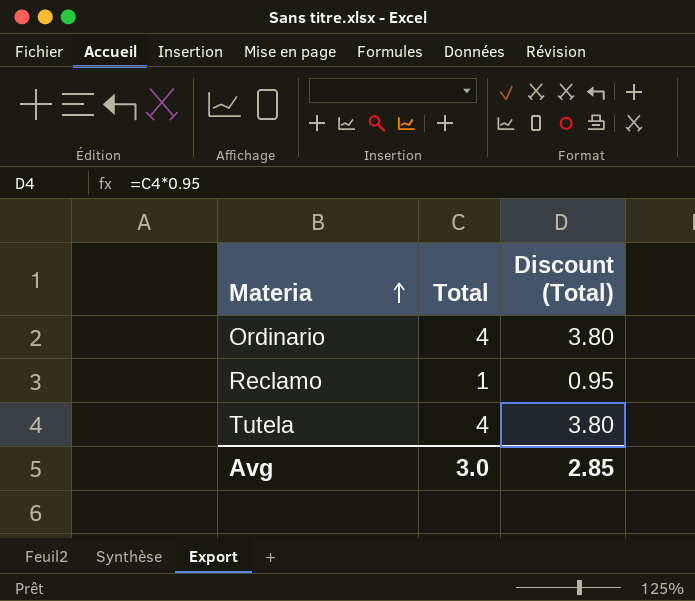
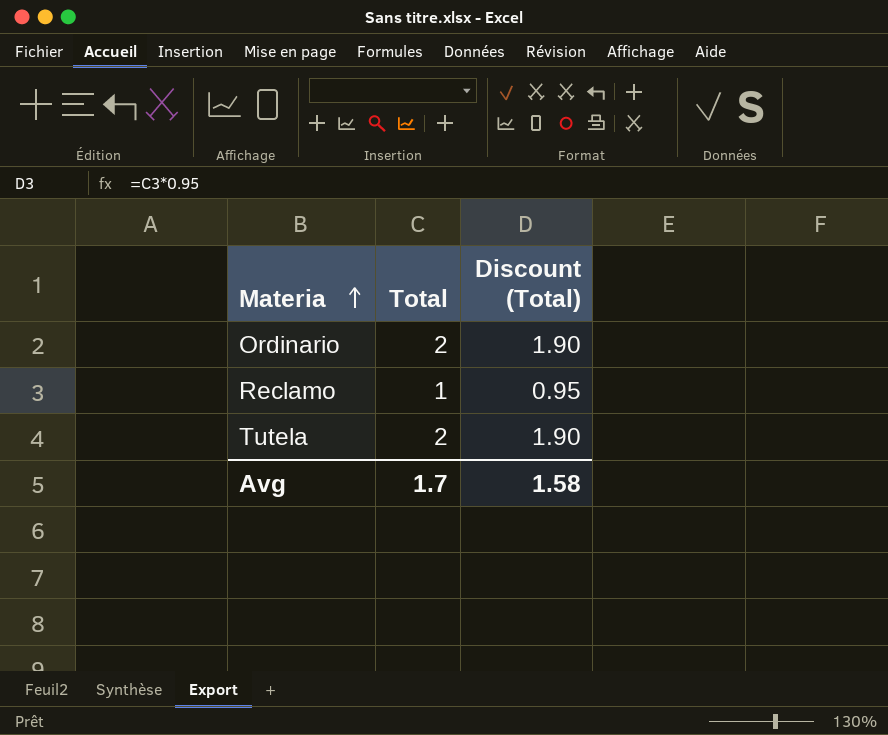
Ordinario | Total: 4 -> 2
Ordinario | Discount (Total): 3.80 -> 1.90
Tutela | Total: 4 -> 2
Tutela | Discount (Total): 3.80 -> 1.90
Avg | Total: 3.0 -> 1.7
Avg | Discount (Total): 2.85 -> 1.58

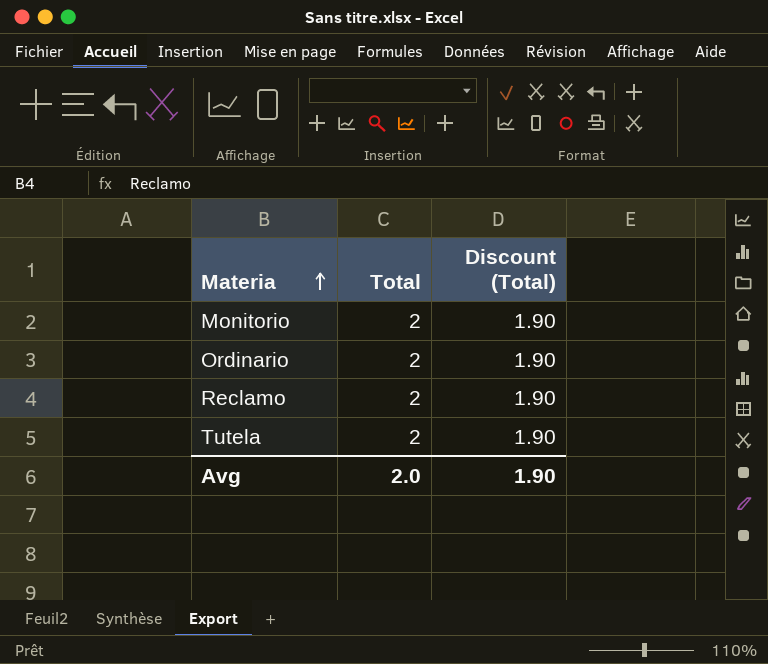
row Monitorio: none -> 2 | 1.90
Reclamo | Total: 1 -> 2
Reclamo | Discount (Total): 0.95 -> 1.90
Avg | Total: 1.7 -> 2.0
Avg | Discount (Total): 1.58 -> 1.90

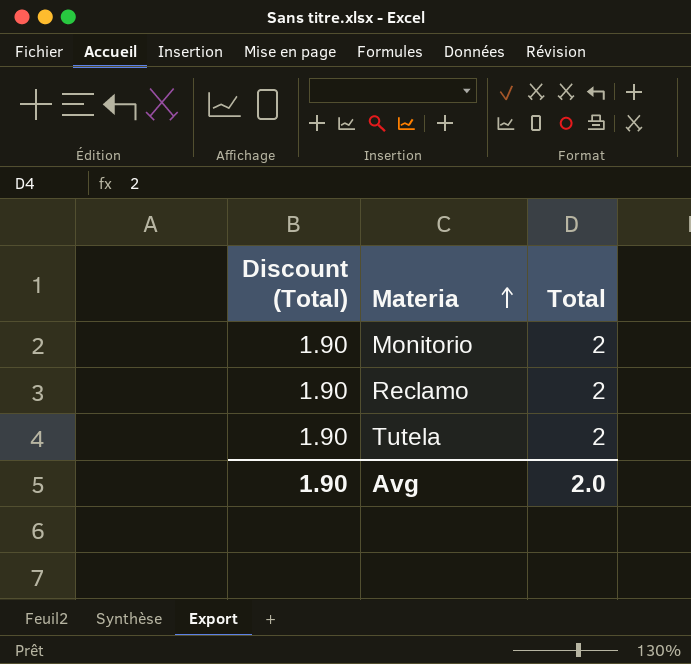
column Discount (Total) | position: 3 -> 1
row Ordinario: 2 | 1.90 -> none

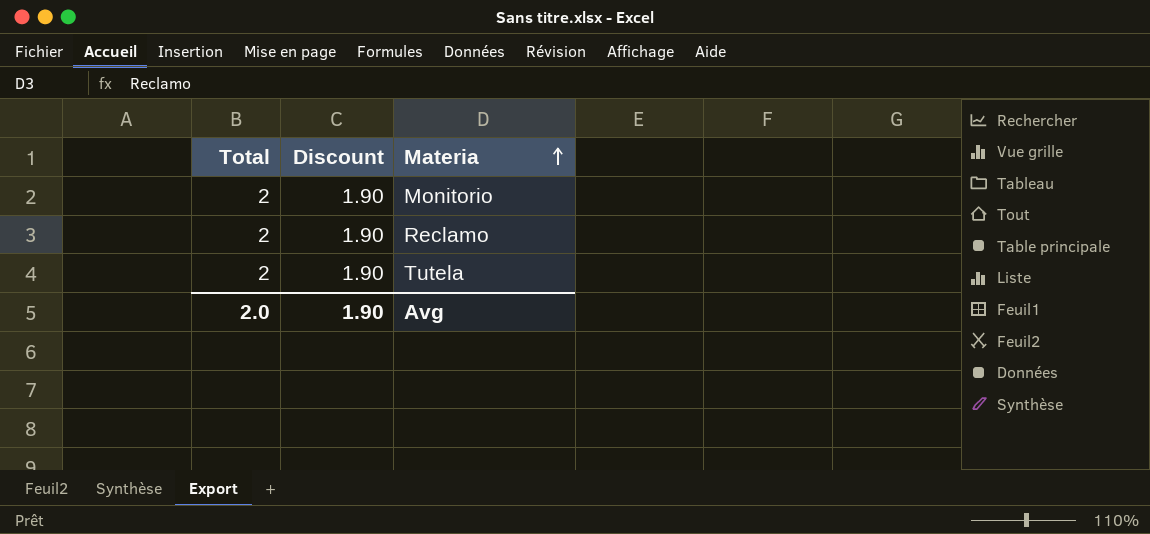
column Total | position: 3 -> 1
column name: Discount (Total) -> Discount

